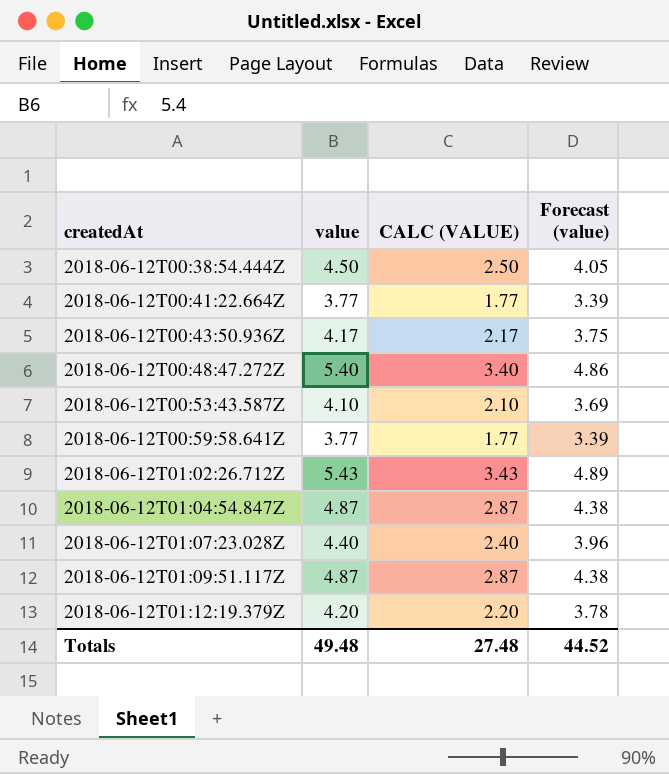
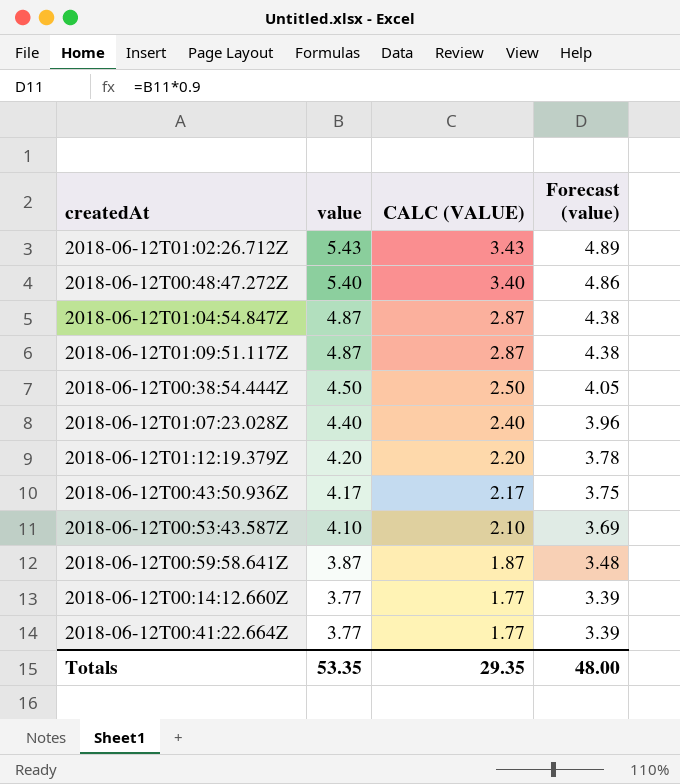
row order: createdAt ascending -> value descending
2018-06-12T00:59:58.641Z | value: 3.77 -> 3.87
2018-06-12T00:59:58.641Z | CALC (VALUE): 1.77 -> 1.87
2018-06-12T00:59:58.641Z | Forecast (value): 3.39 -> 3.48
row 2018-06-12T00:14:12.660Z: none -> 3.77 | 1.77 | 3.39
Totals | value: 49.48 -> 53.35
Totals | CALC (VALUE): 27.48 -> 29.35
Totals | Forecast (value): 44.52 -> 48.00

